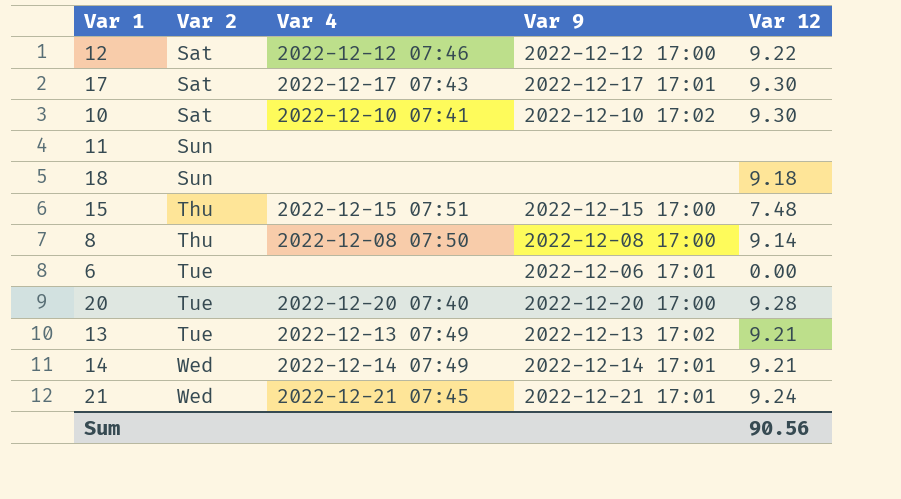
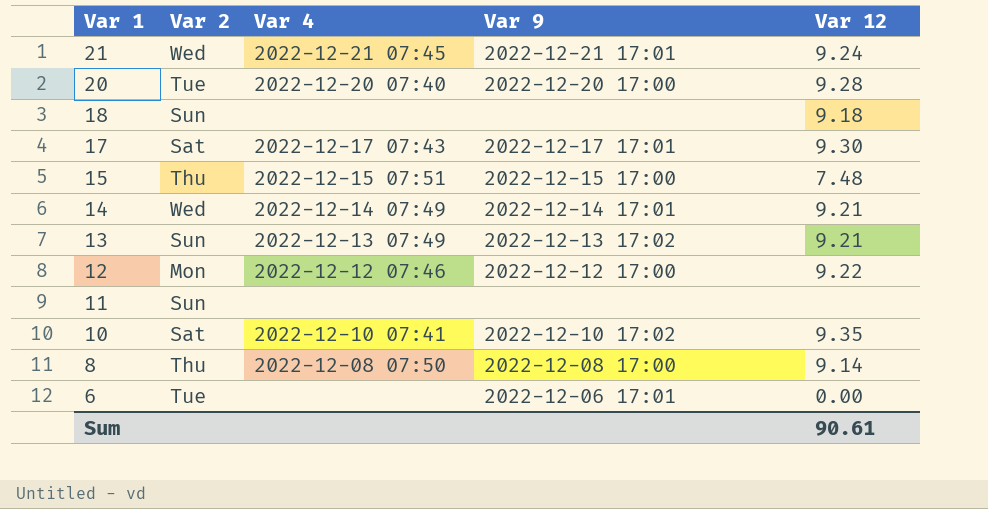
row order: Var 2 ascending -> Var 1 descending
13 | Var 2: Tue -> Sun
12 | Var 2: Sat -> Mon
10 | Var 12: 9.30 -> 9.35
Sum | Var 12: 90.56 -> 90.61

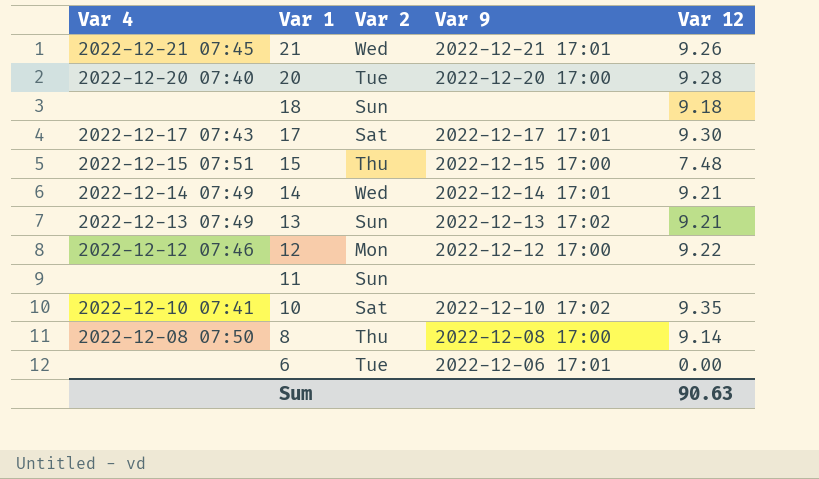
column Var 4 | position: 3 -> 1
21 | Var 12: 9.24 -> 9.26
Sum | Var 12: 90.61 -> 90.63

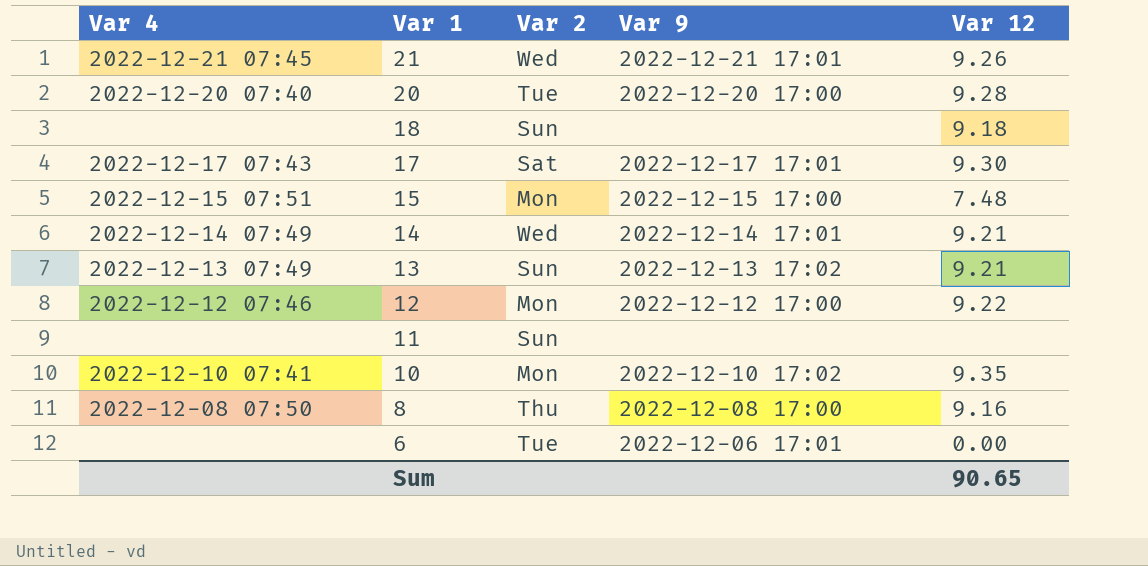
15 | Var 2: Thu -> Mon
10 | Var 2: Sat -> Mon
8 | Var 12: 9.14 -> 9.16
Sum | Var 12: 90.63 -> 90.65

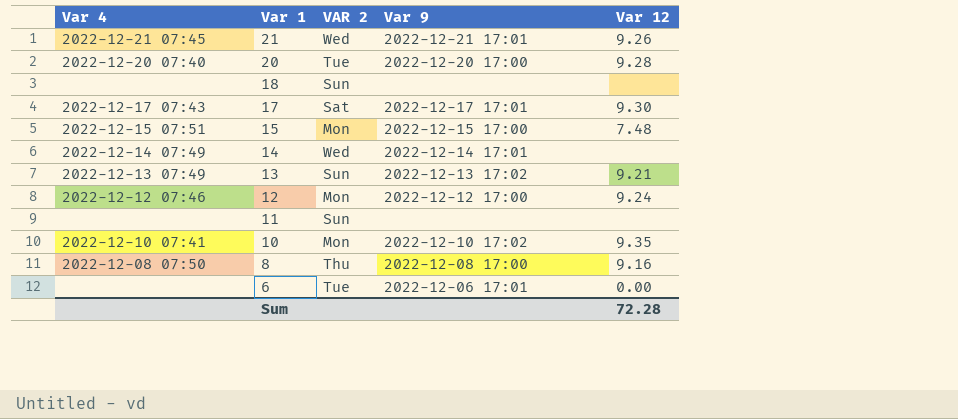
column name: Var 2 -> VAR 2
18 | Var 12: 9.18 -> none
14 | Var 12: 9.21 -> none
12 | Var 12: 9.22 -> 9.24
Sum | Var 12: 90.65 -> 72.28

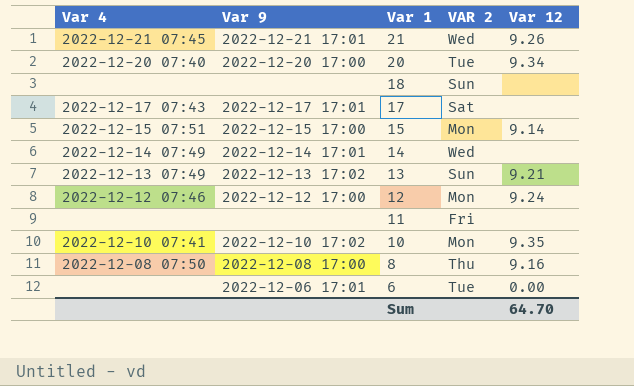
column Var 9 | position: 4 -> 2
20 | Var 12: 9.28 -> 9.34
17 | Var 12: 9.30 -> none
15 | Var 12: 7.48 -> 9.14
11 | VAR 2: Sun -> Fri
Sum | Var 12: 72.28 -> 64.70

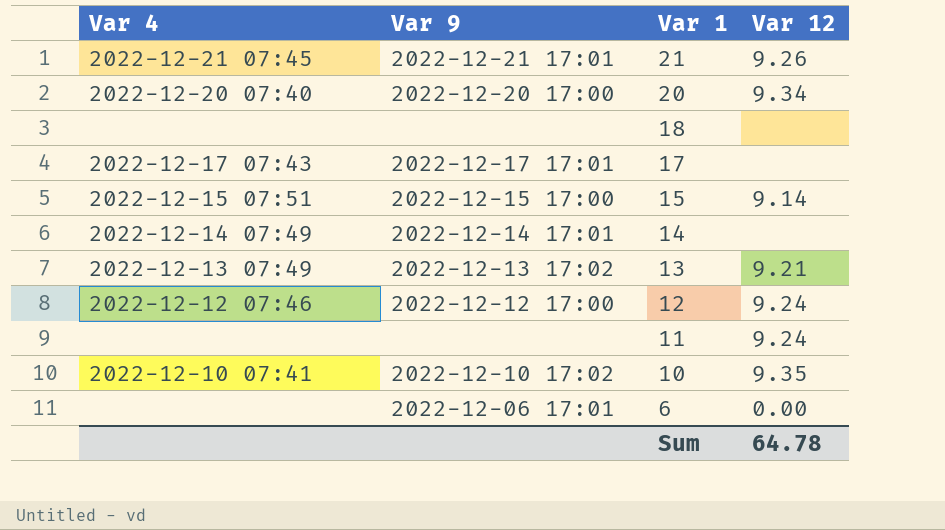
column VAR 2 | position: 4 -> none
row 8: 2022-12-08 07:50 | 2022-12-08 17:00 | Thu | 9.16 -> none
11 | Var 12: none -> 9.24
Sum | Var 12: 64.70 -> 64.78

